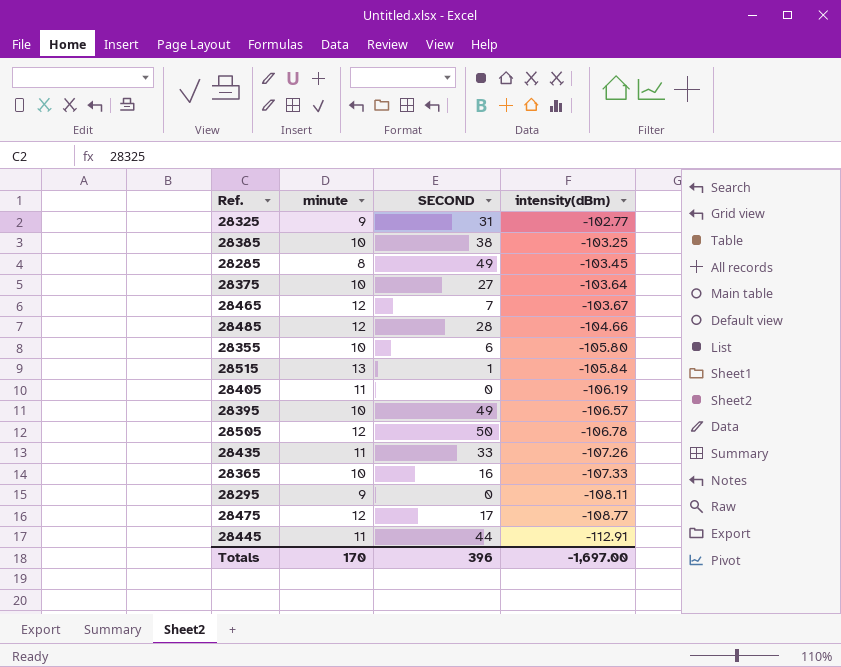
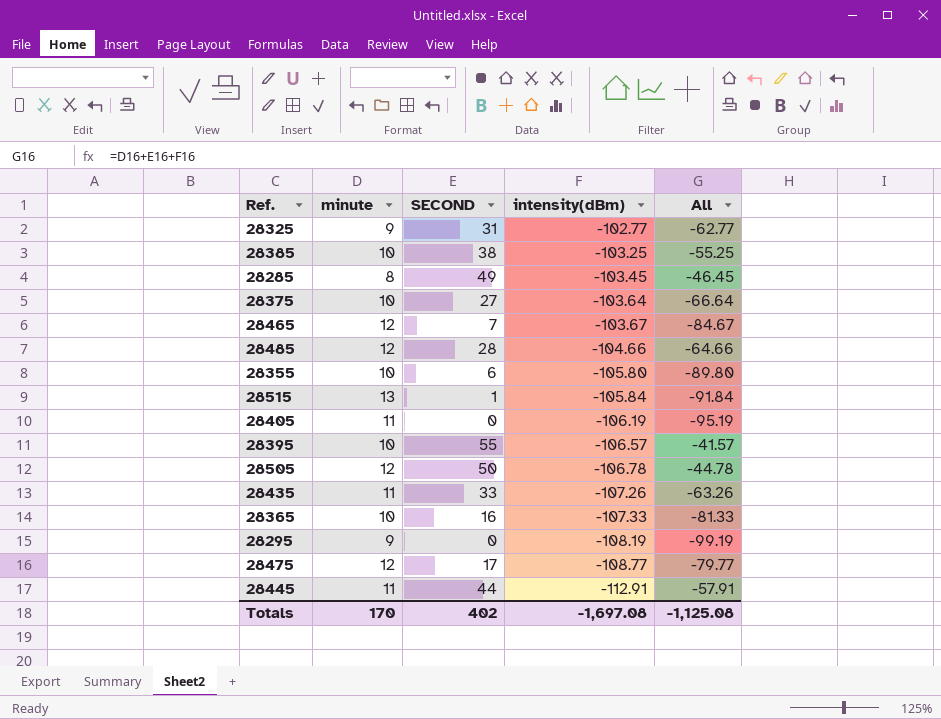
column All | formula: none -> [minute] + [SECOND] + [intensity(dBm)]
28395 | SECOND: 49 -> 55
28295 | intensity(dBm): -108.11 -> -108.19
Totals | SECOND: 396 -> 402
Totals | intensity(dBm): -1,697.00 -> -1,697.08

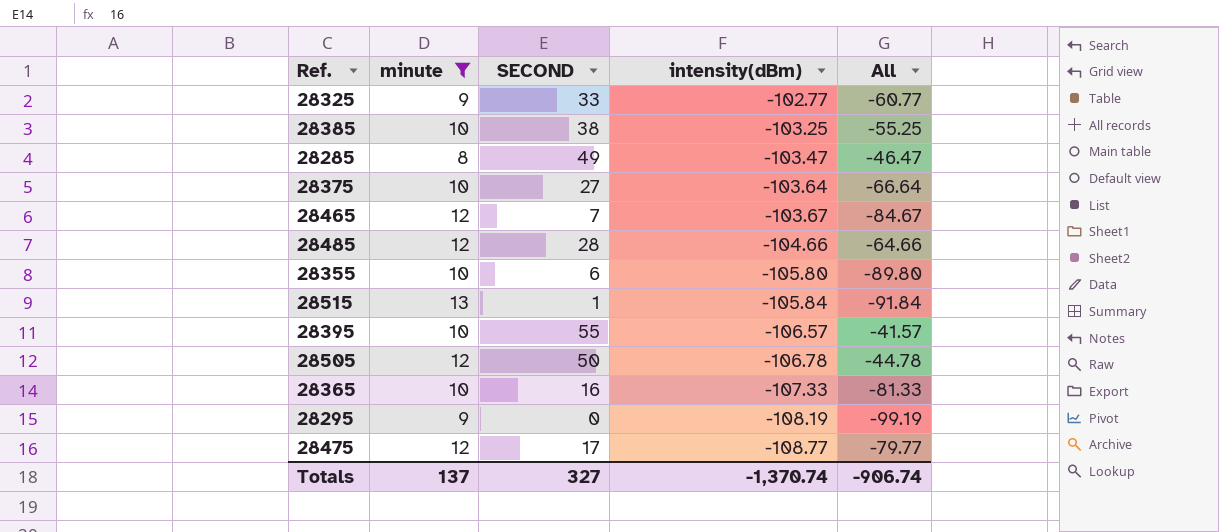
filter: none -> minute != 11
28325 | SECOND: 31 -> 33
28325 | All: -62.77 -> -60.77
28285 | intensity(dBm): -103.45 -> -103.47
28285 | All: -46.45 -> -46.47
Totals | minute: 170 -> 137
Totals | SECOND: 402 -> 327
Totals | intensity(dBm): -1,697.08 -> -1,370.74
Totals | All: -1,125.08 -> -906.74

